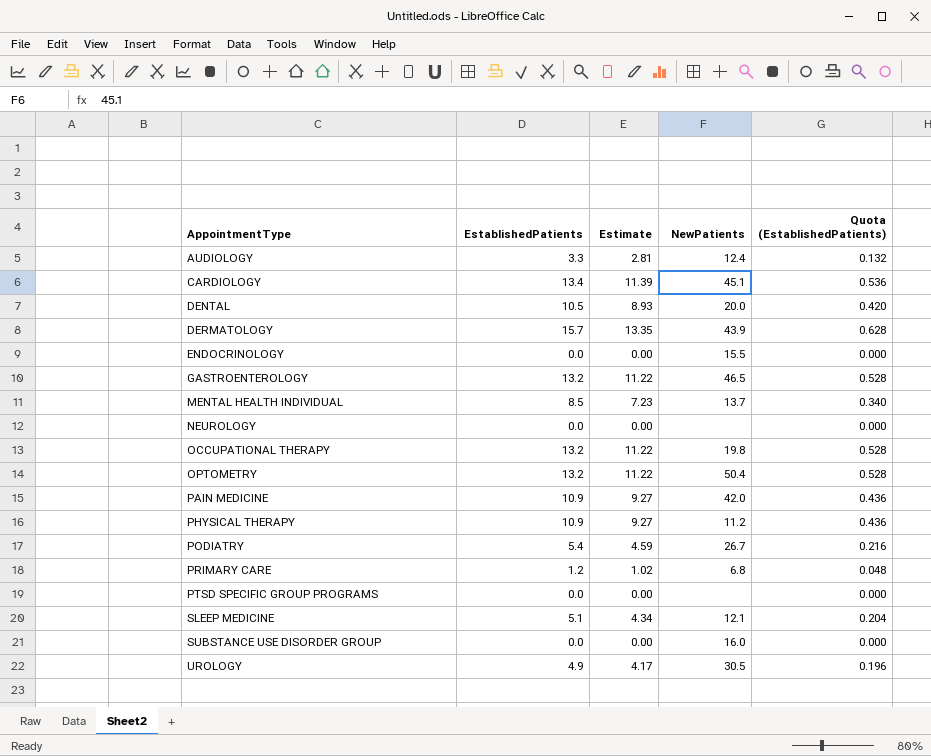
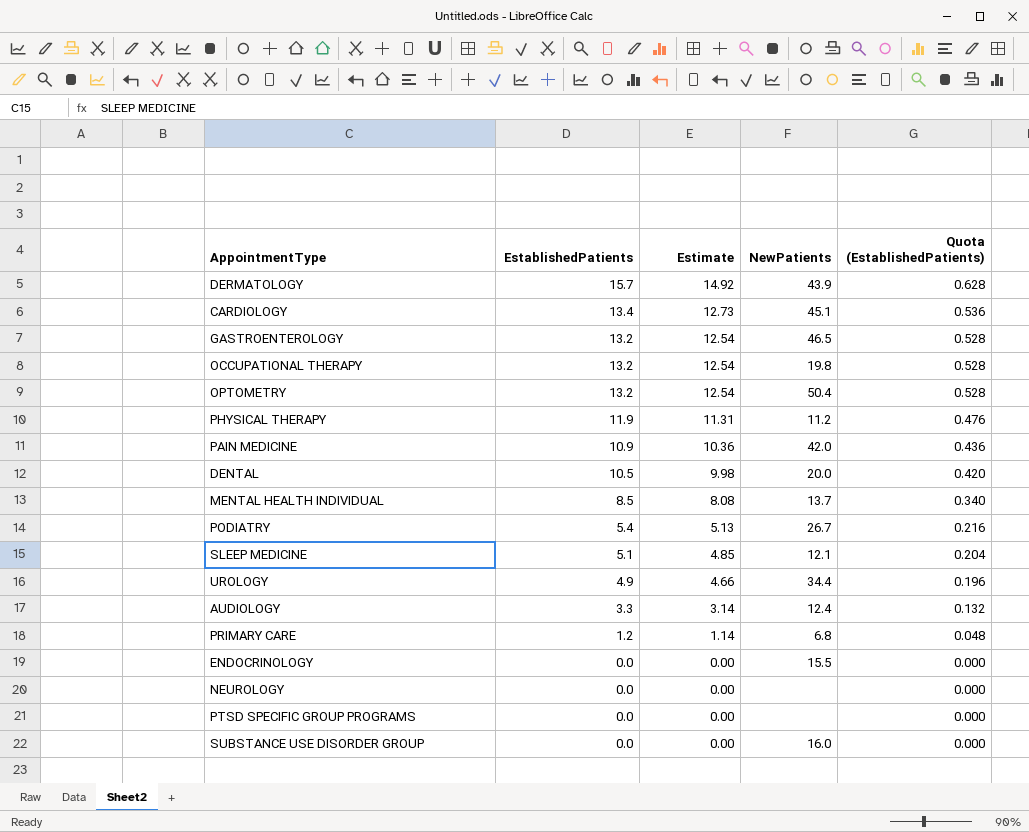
row order: AppointmentType ascending -> EstablishedPatients descending
column Estimate | formula: [EstablishedPatients] * 0.85 -> [EstablishedPatients] * 0.95
PHYSICAL THERAPY | EstablishedPatients: 10.9 -> 11.9
PHYSICAL THERAPY | Quota (EstablishedPatients): 0.436 -> 0.476
UROLOGY | NewPatients: 30.5 -> 34.4

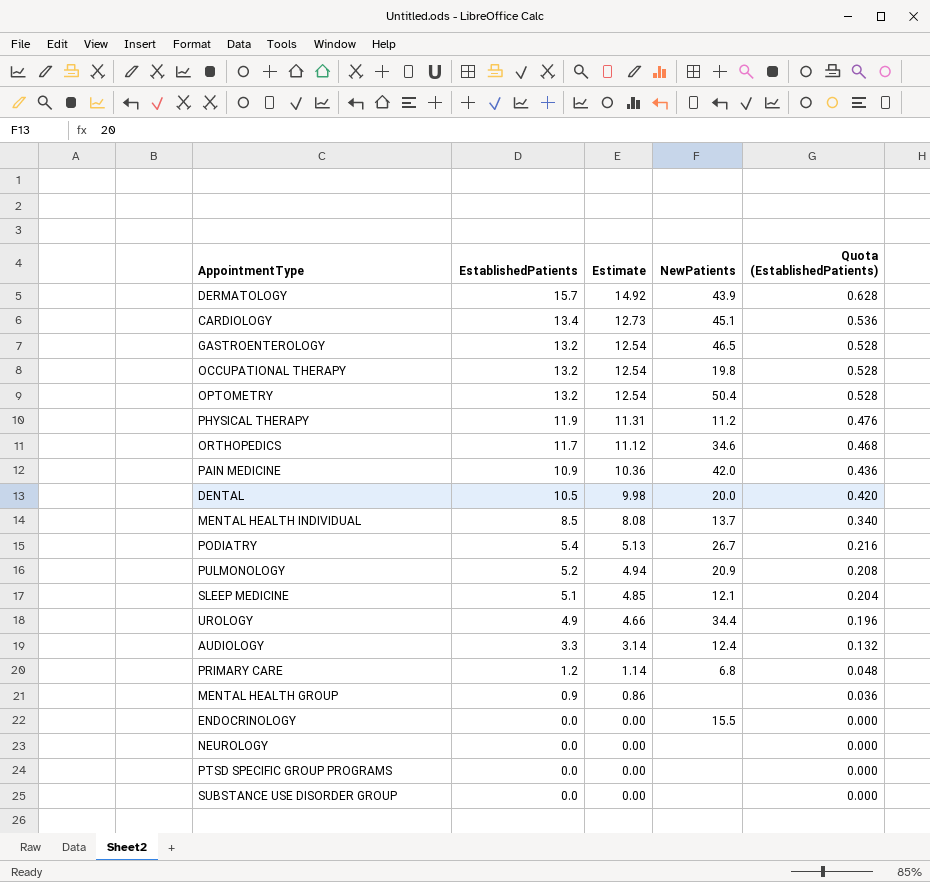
row ORTHOPEDICS: none -> 11.7 | 11.12 | 34.6 | 0.468
row PULMONOLOGY: none -> 5.2 | 4.94 | 20.9 | 0.208
row MENTAL HEALTH GROUP: none -> 0.9 | 0.86 | none | 0.036
SUBSTANCE USE DISORDER GROUP | NewPatients: 16.0 -> none

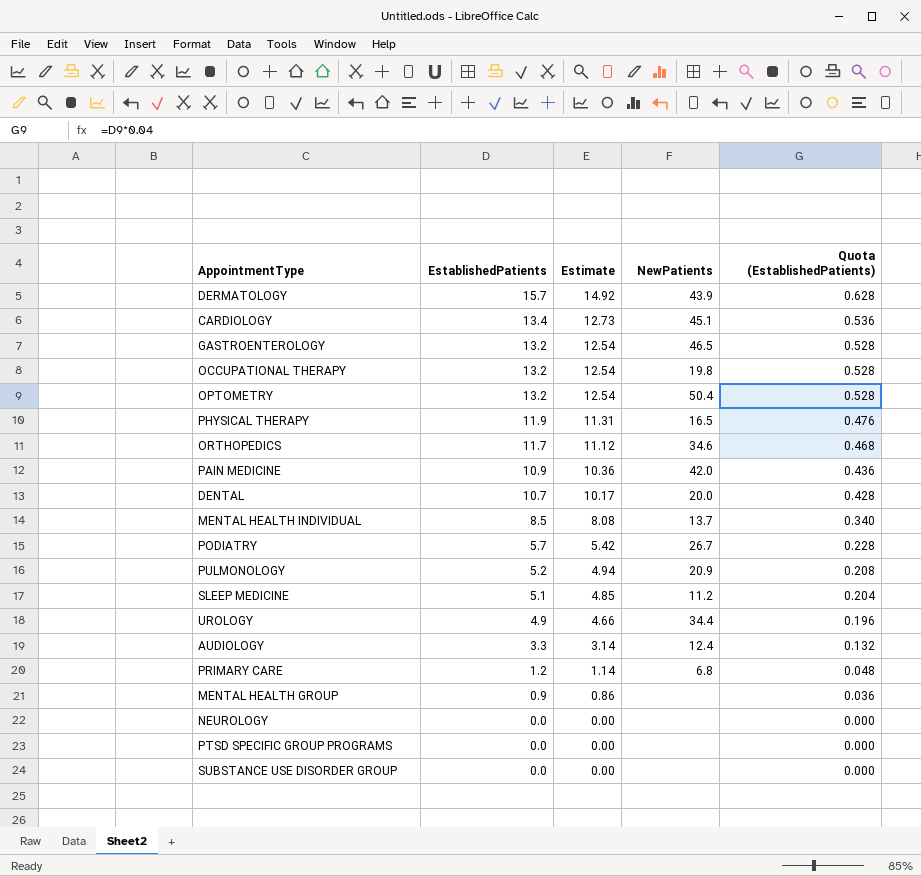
row ENDOCRINOLOGY: 0.0 | 0.00 | 15.5 | 0.000 -> none
PHYSICAL THERAPY | NewPatients: 11.2 -> 16.5
DENTAL | EstablishedPatients: 10.5 -> 10.7
DENTAL | Estimate: 9.98 -> 10.17
DENTAL | Quota (EstablishedPatients): 0.420 -> 0.428
PODIATRY | EstablishedPatients: 5.4 -> 5.7
PODIATRY | Estimate: 5.13 -> 5.42
PODIATRY | Quota (EstablishedPatients): 0.216 -> 0.228
SLEEP MEDICINE | NewPatients: 12.1 -> 11.2

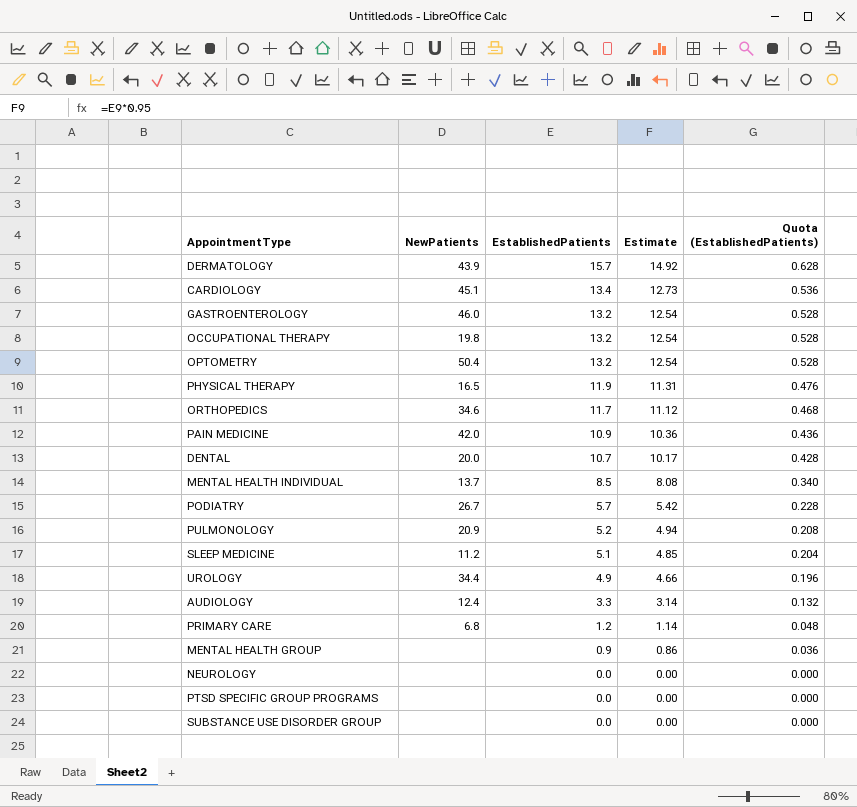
column NewPatients | position: 4 -> 2
GASTROENTEROLOGY | NewPatients: 46.5 -> 46.0

